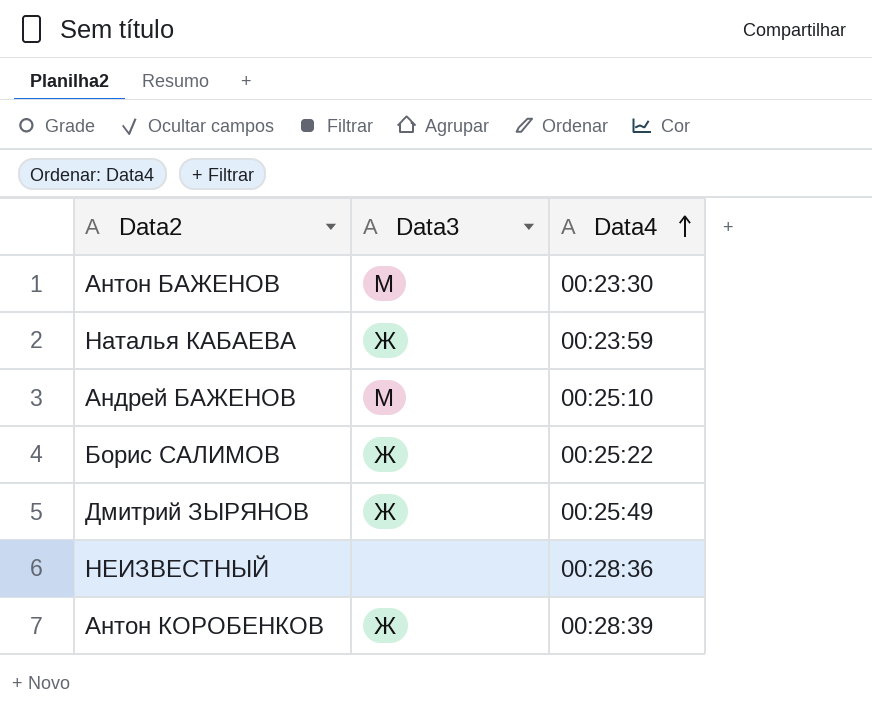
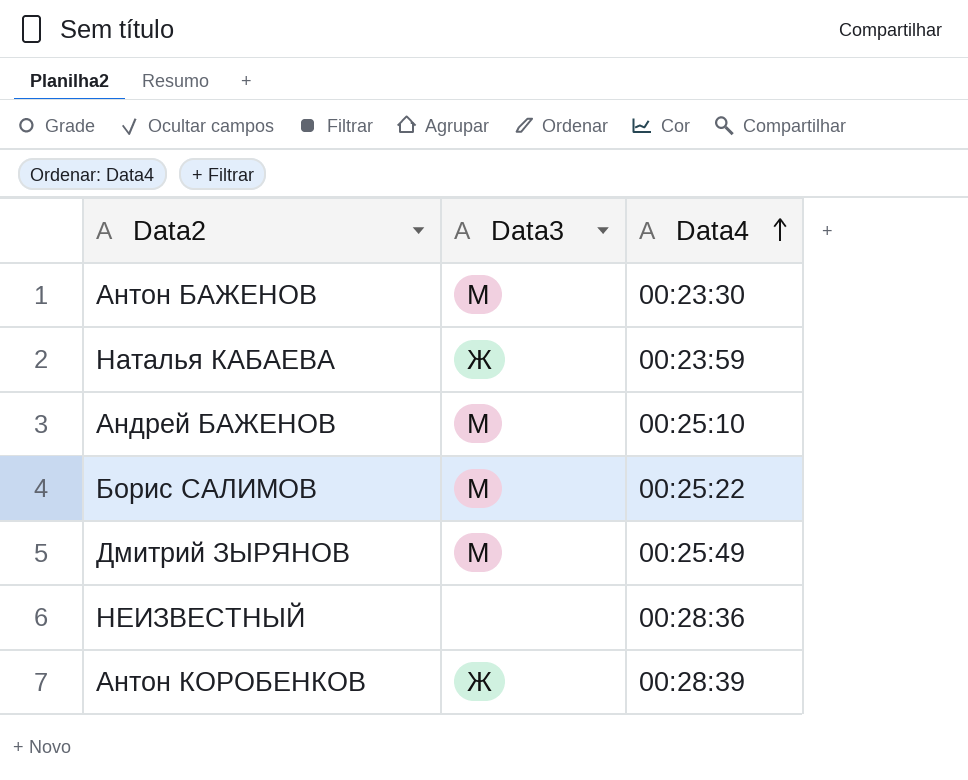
Борис САЛИМОВ | Data3: Ж -> М
Дмитрий ЗЫРЯНОВ | Data3: Ж -> М

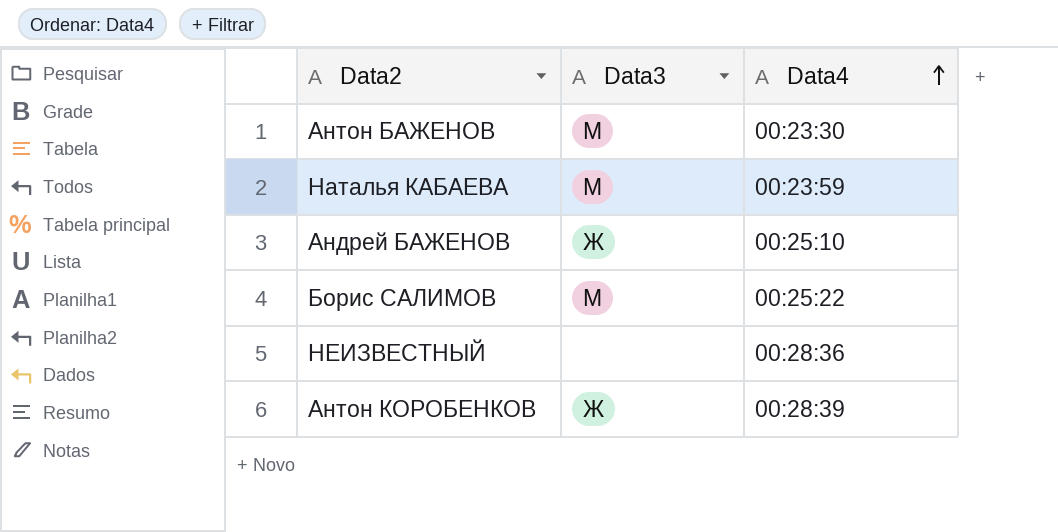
row Дмитрий ЗЫРЯНОВ: М | 00:25:49 -> none
Наталья КАБАЕВА | Data3: Ж -> М
Андрей БАЖЕНОВ | Data3: М -> Ж

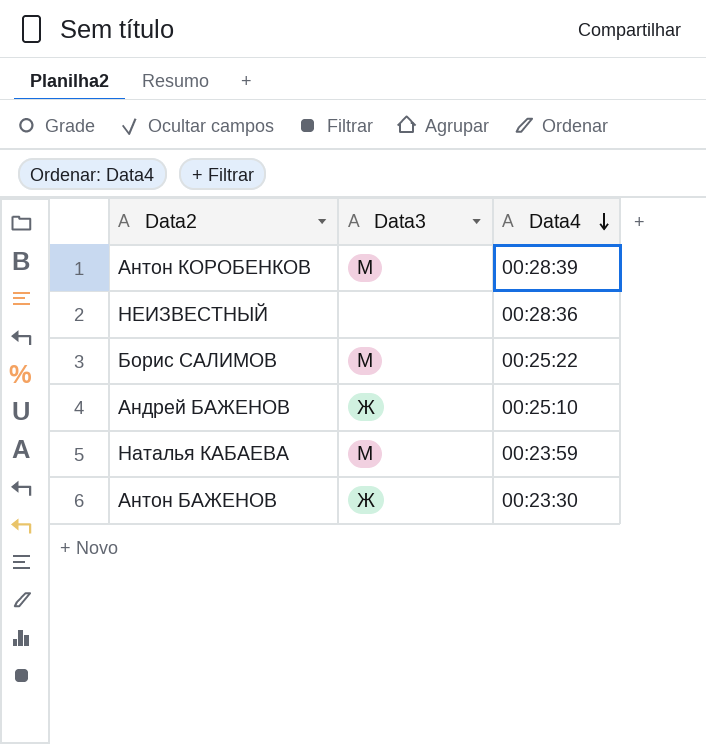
row order: Data4 ascending -> Data4 descending
Антон КОРОБЕНКОВ | Data3: Ж -> М
Антон БАЖЕНОВ | Data3: М -> Ж

